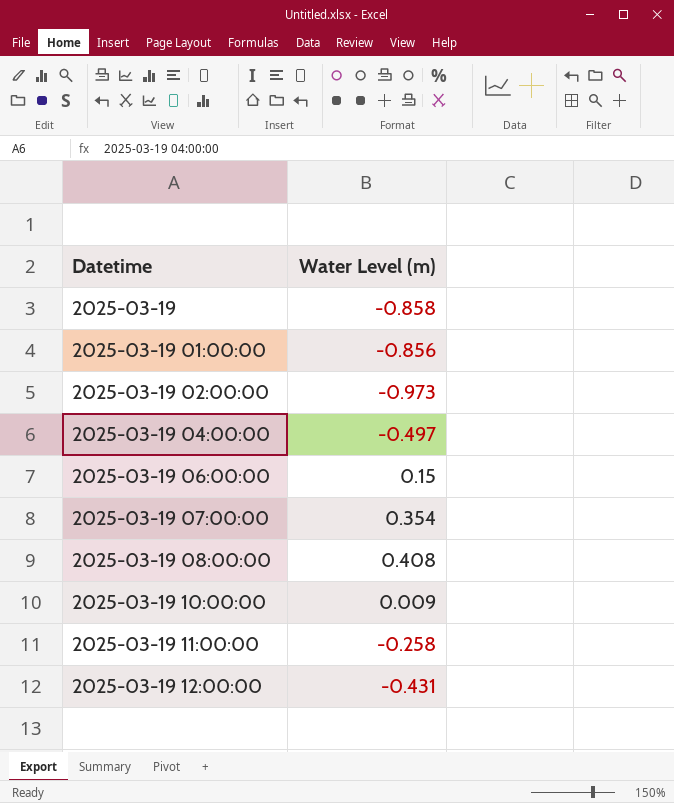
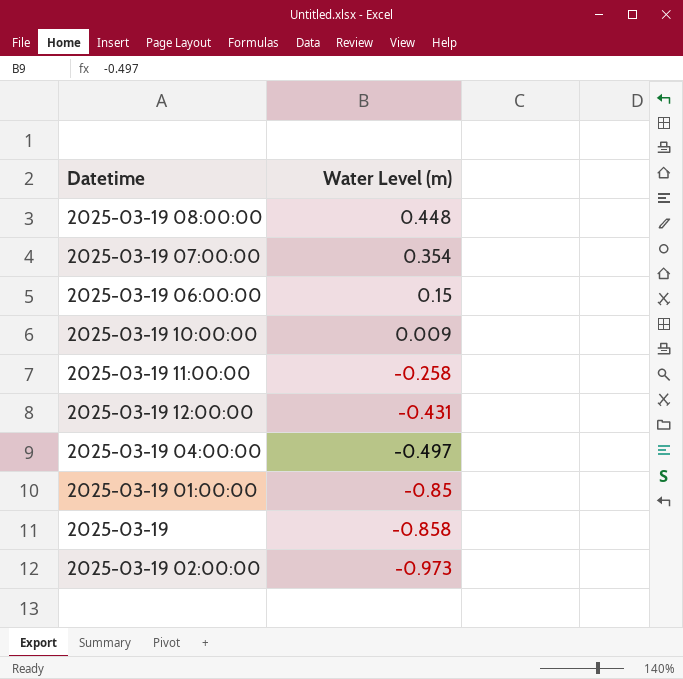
row order: Datetime ascending -> Water Level (m) descending
2025-03-19 08:00:00 | Water Level (m): 0.408 -> 0.448
2025-03-19 01:00:00 | Water Level (m): -0.856 -> -0.85

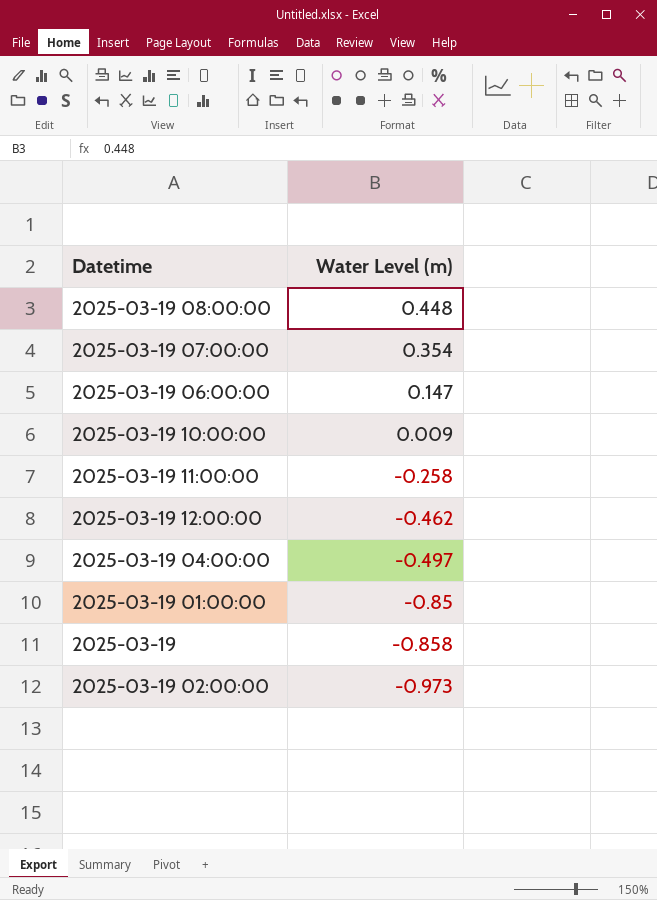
2025-03-19 06:00:00 | Water Level (m): 0.15 -> 0.147
2025-03-19 12:00:00 | Water Level (m): -0.431 -> -0.462

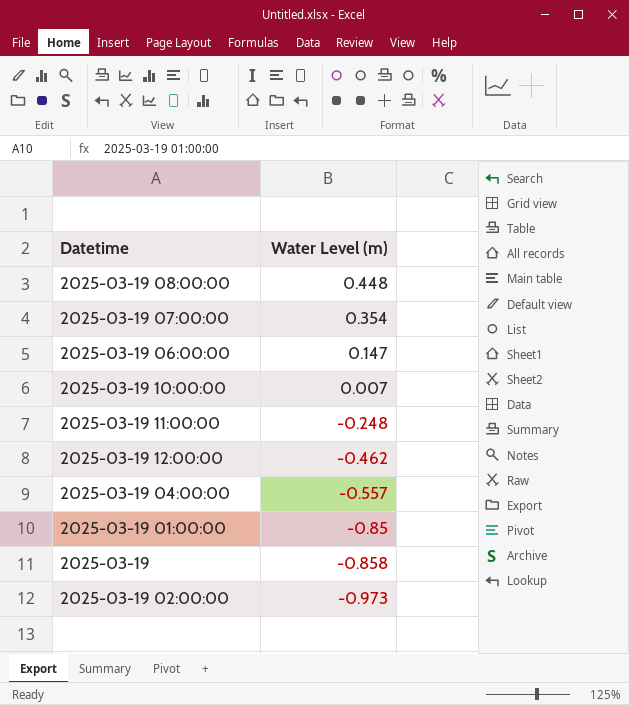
2025-03-19 10:00:00 | Water Level (m): 0.009 -> 0.007
2025-03-19 11:00:00 | Water Level (m): -0.258 -> -0.248
2025-03-19 04:00:00 | Water Level (m): -0.497 -> -0.557

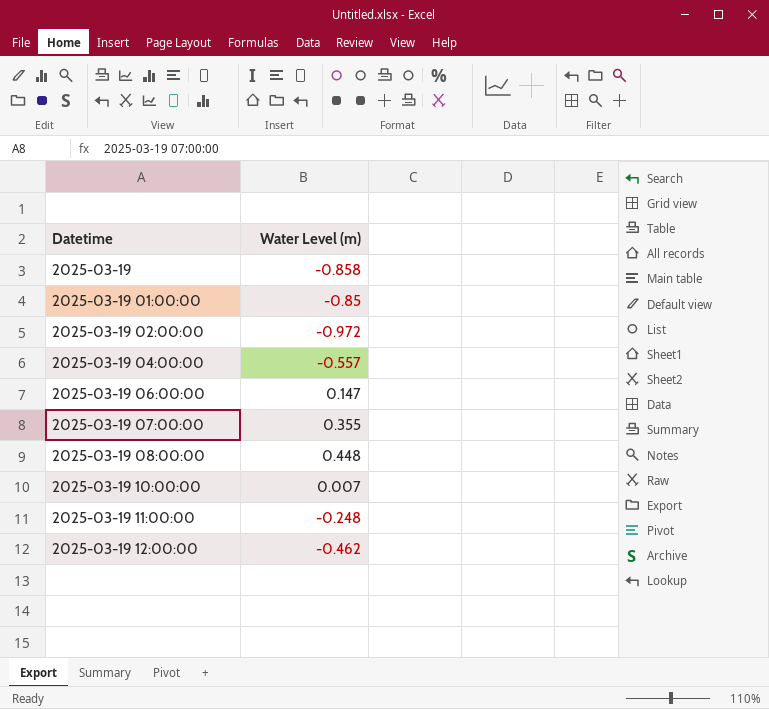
row order: Water Level (m) descending -> Datetime ascending
2025-03-19 02:00:00 | Water Level (m): -0.973 -> -0.972
2025-03-19 07:00:00 | Water Level (m): 0.354 -> 0.355

